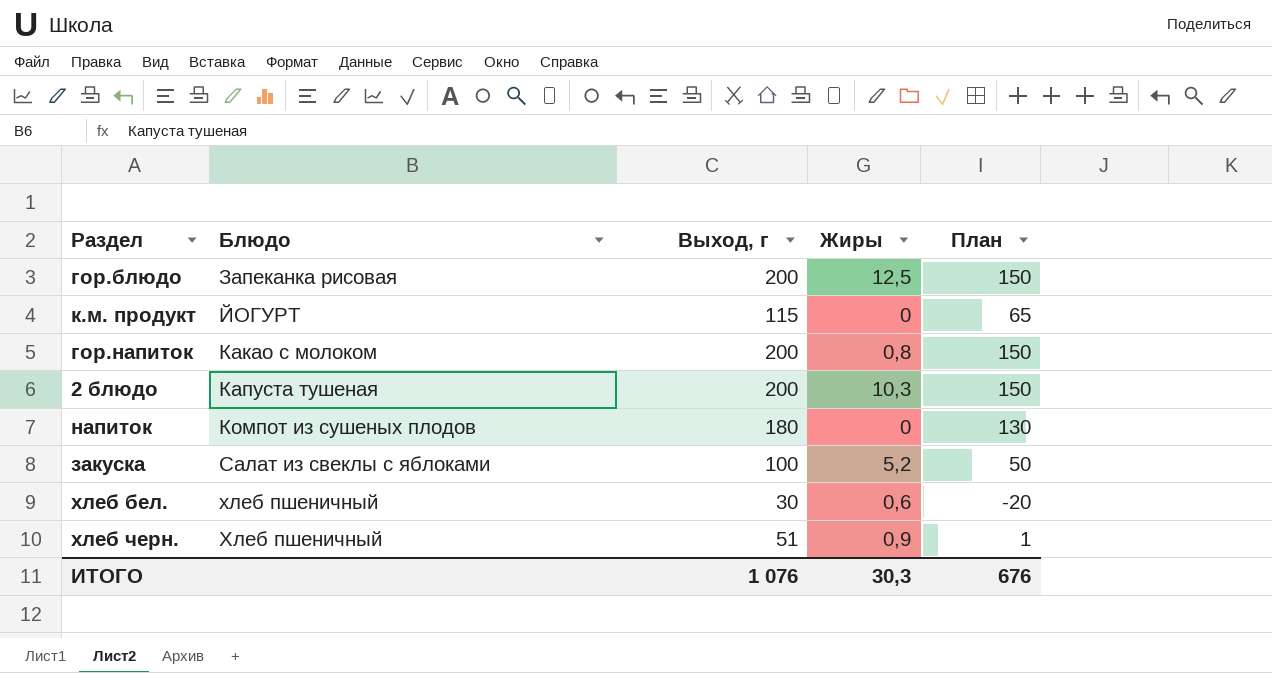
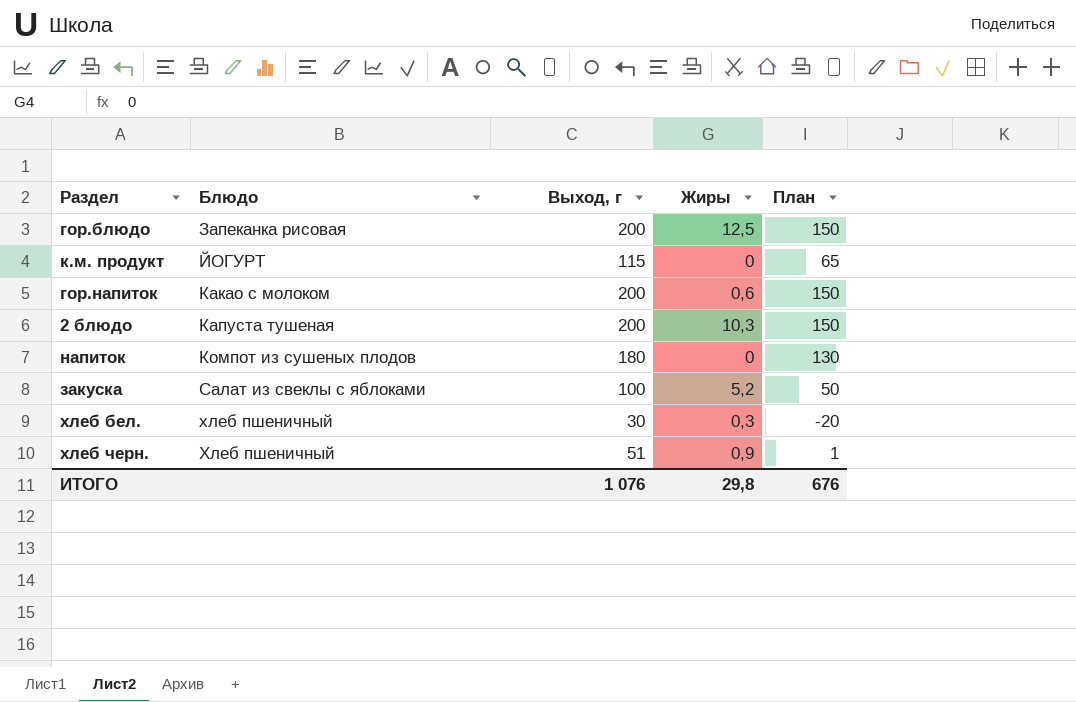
гор.напиток | Жиры: 0,8 -> 0,6
хлеб бел. | Жиры: 0,6 -> 0,3
ИТОГО | Жиры: 30,3 -> 29,8

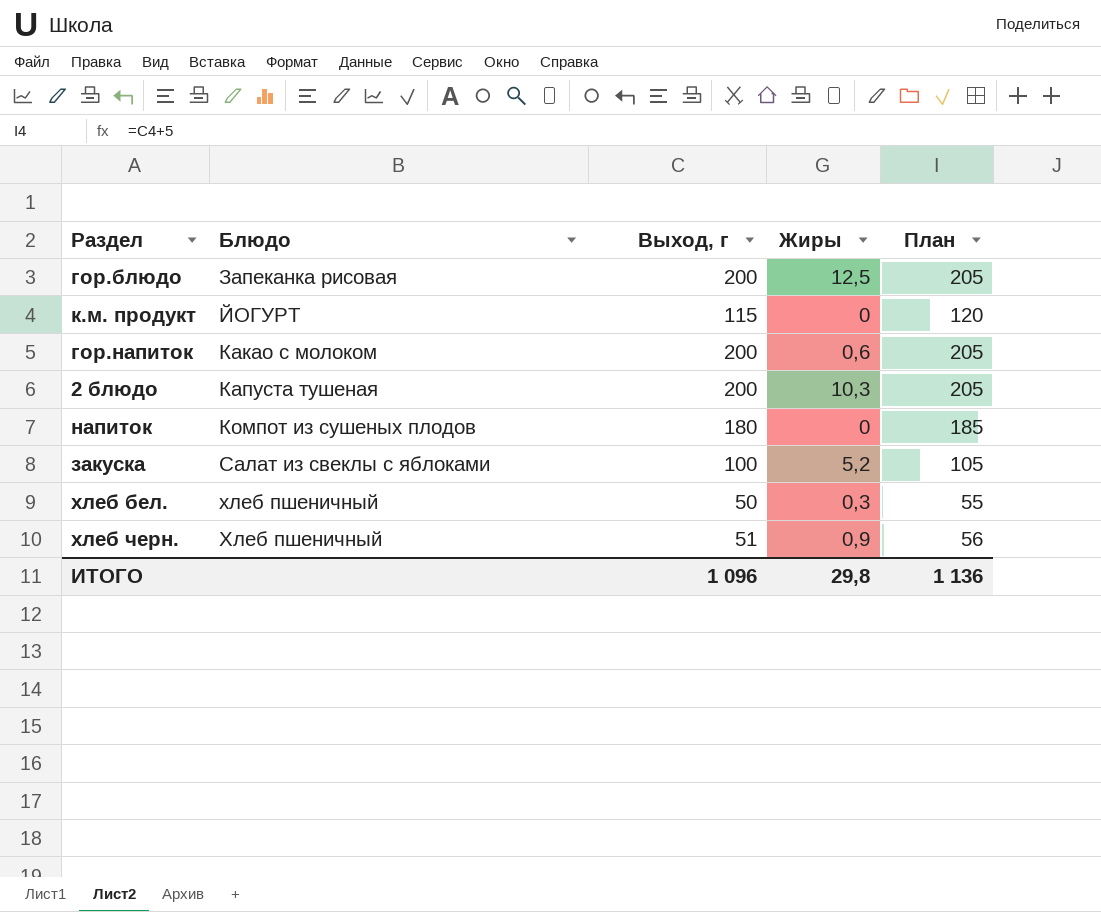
column План | formula: [Выход, г] - 50 -> [Выход, г] + 5
хлеб бел. | Выход, г: 30 -> 50
ИТОГО | Выход, г: 1 076 -> 1 096
ИТОГО | План: 676 -> 1 136

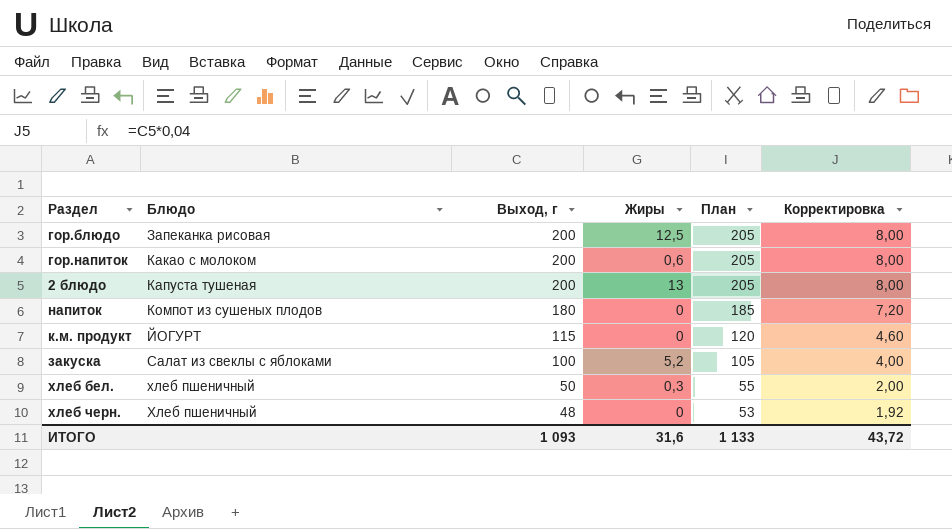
row order: Блюдо ascending -> Выход, г descending
column Корректировка | formula: none -> [Выход, г] * 0,04
2 блюдо | Жиры: 10,3 -> 13
хлеб черн. | Выход, г: 51 -> 48
хлеб черн. | Жиры: 0,9 -> 0
хлеб черн. | План: 56 -> 53
ИТОГО | Выход, г: 1 096 -> 1 093
ИТОГО | Жиры: 29,8 -> 31,6
ИТОГО | План: 1 136 -> 1 133

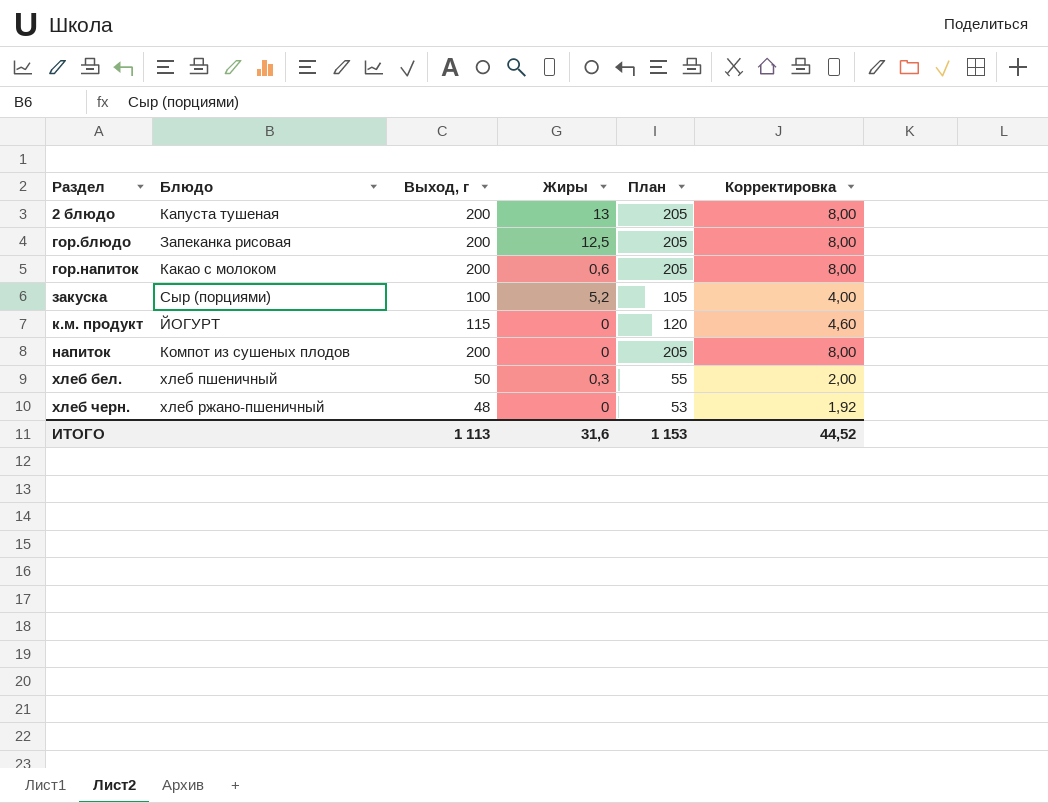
row order: Выход, г descending -> Раздел ascending
закуска | Блюдо: Салат из свеклы с яблоками -> Сыр (порциями)
напиток | Выход, г: 180 -> 200
напиток | План: 185 -> 205
напиток | Корректировка: 7,20 -> 8,00
хлеб черн. | Блюдо: Хлеб пшеничный -> хлеб ржано-пшеничный
ИТОГО | Выход, г: 1 093 -> 1 113
ИТОГО | План: 1 133 -> 1 153
ИТОГО | Корректировка: 43,72 -> 44,52

